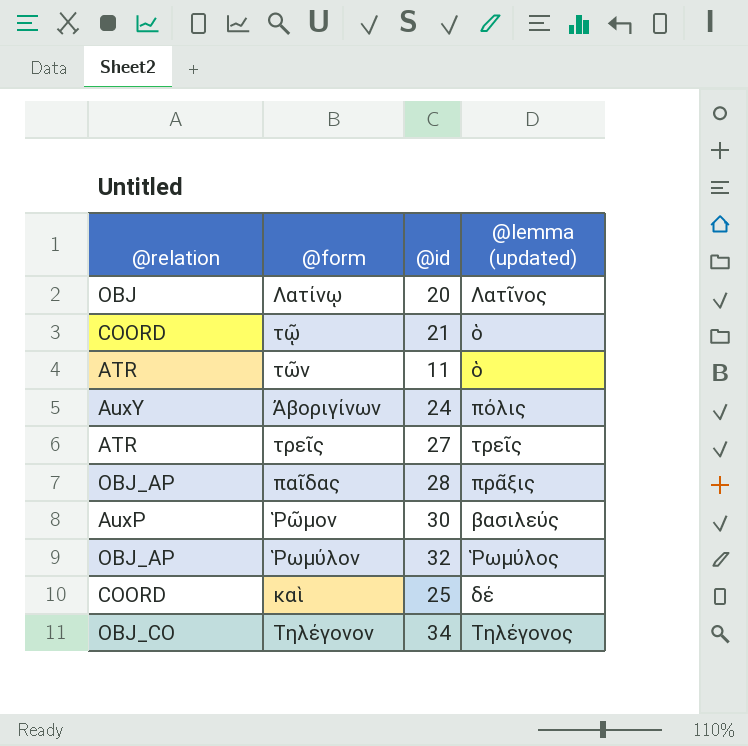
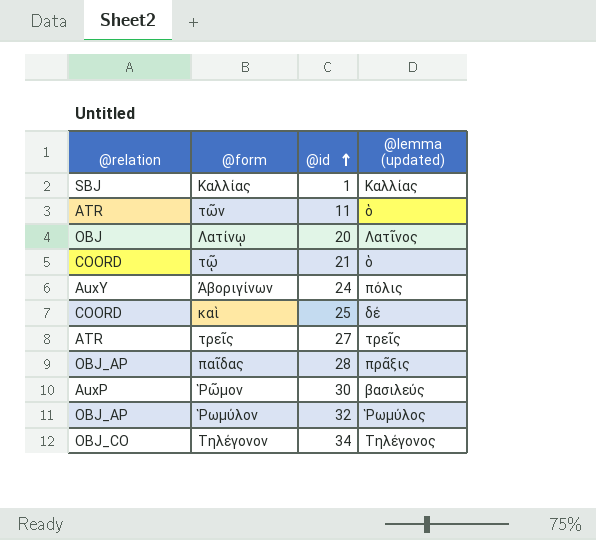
row order: none -> @id ascending
row Καλλίας: none -> SBJ | 1 | Καλλίας

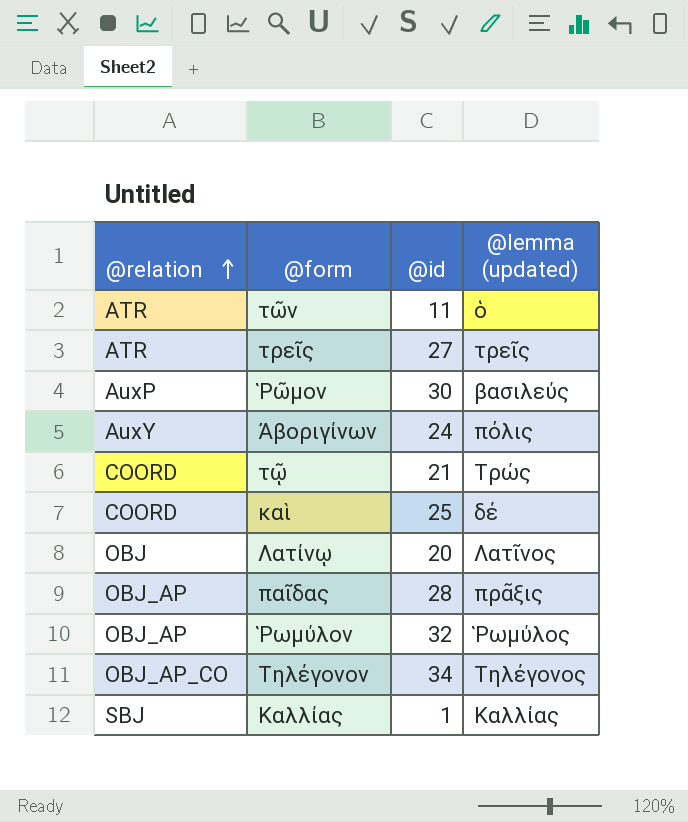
row order: @id ascending -> @relation ascending
τῷ | @lemma (updated): ὁ -> Τρώς
Τηλέγονον | @relation: OBJ_CO -> OBJ_AP_CO

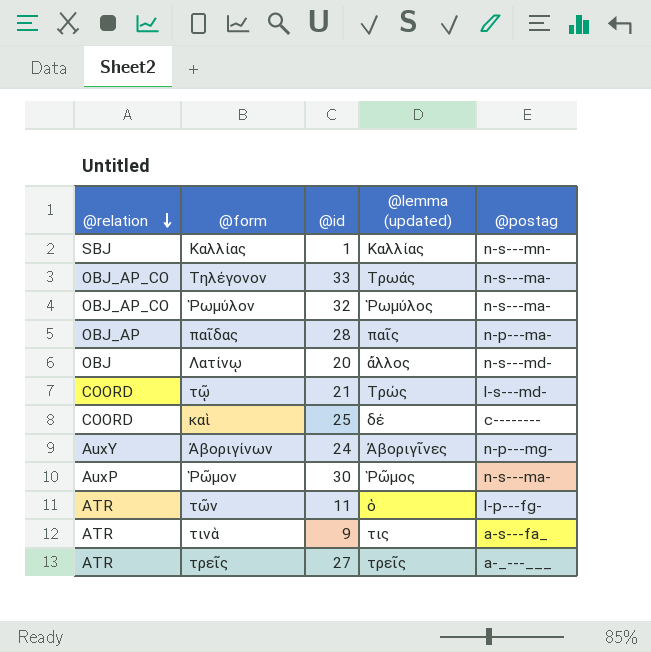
row order: @relation ascending -> @relation descending
column @postag | position: none -> 5
Τηλέγονον | @id: 34 -> 33
Τηλέγονον | @lemma (updated): Τηλέγονος -> Τρωάς
Ῥωμύλον | @relation: OBJ_AP -> OBJ_AP_CO
παῖδας | @lemma (updated): πρᾶξις -> παῖς
Λατίνῳ | @lemma (updated): Λατῖνος -> ἄλλος
Ἀβοριγίνων | @lemma (updated): πόλις -> Ἀβοριγῖνες
Ῥῶμον | @lemma (updated): βασιλεύς -> Ῥῶμος
row τινὰ: none -> ATR | 9 | τις | a-s---fa_

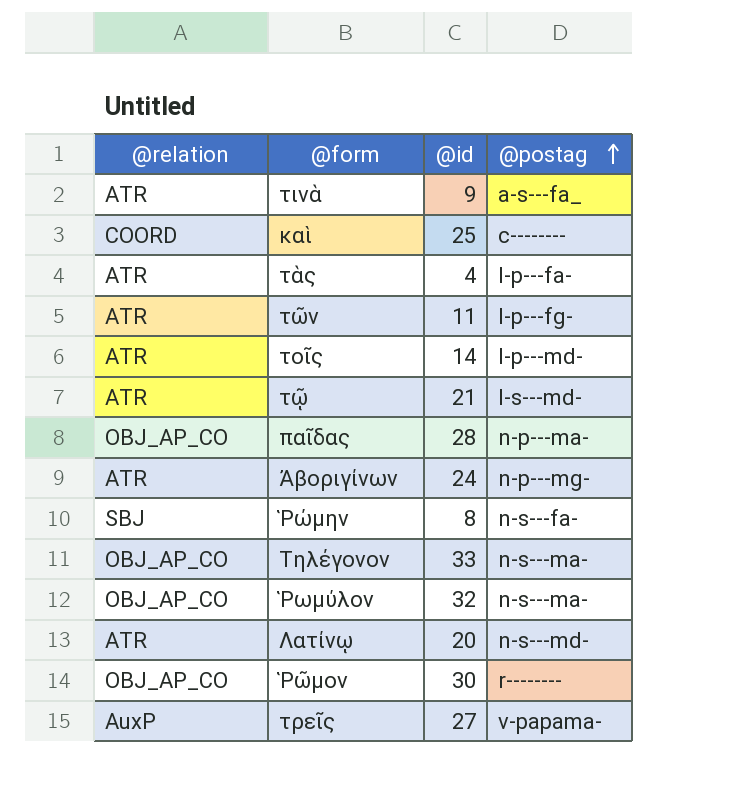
row order: @relation descending -> @postag ascending
column @lemma (updated) | position: 4 -> none
row Καλλίας: SBJ | 1 | Καλλίας | n-s---mn- -> none
row τὰς: none -> ATR | 4 | l-p---fa-
row τοῖς: none -> ATR | 14 | l-p---md-
τῷ | @relation: COORD -> ATR
παῖδας | @relation: OBJ_AP -> OBJ_AP_CO
Ἀβοριγίνων | @relation: AuxY -> ATR
row Ῥώμην: none -> SBJ | 8 | n-s---fa-
Λατίνῳ | @relation: OBJ -> ATR
Ῥῶμον | @relation: AuxP -> OBJ_AP_CO
Ῥῶμον | @postag: n-s---ma- -> r--------
τρεῖς | @relation: ATR -> AuxP
τρεῖς | @postag: a-_---___ -> v-papama-

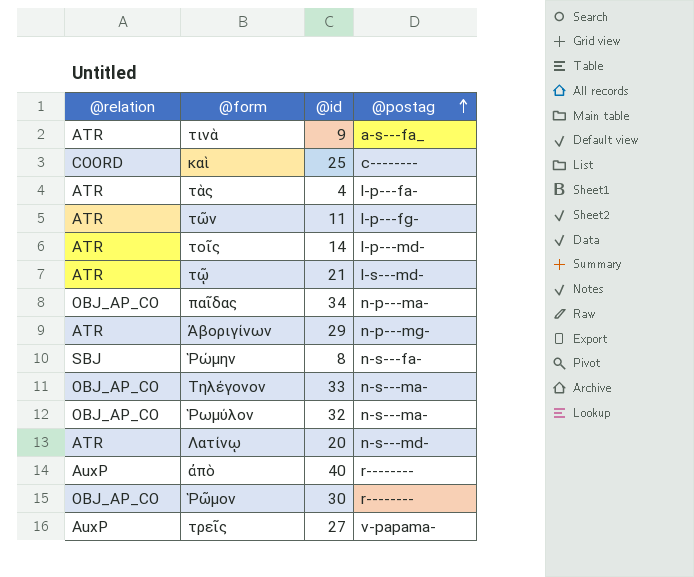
παῖδας | @id: 28 -> 34
Ἀβοριγίνων | @id: 24 -> 29
row ἀπὸ: none -> AuxP | 40 | r--------

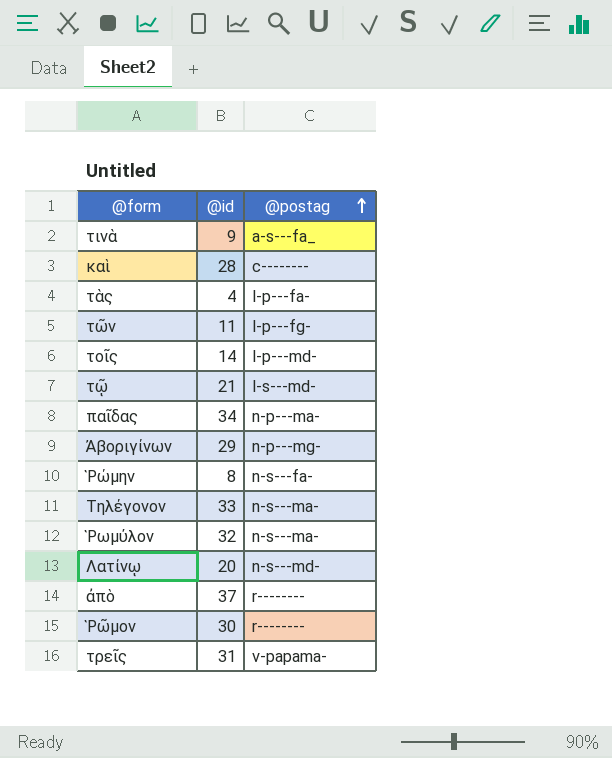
column @relation | position: 1 -> none
καὶ | @id: 25 -> 28
ἀπὸ | @id: 40 -> 37
τρεῖς | @id: 27 -> 31

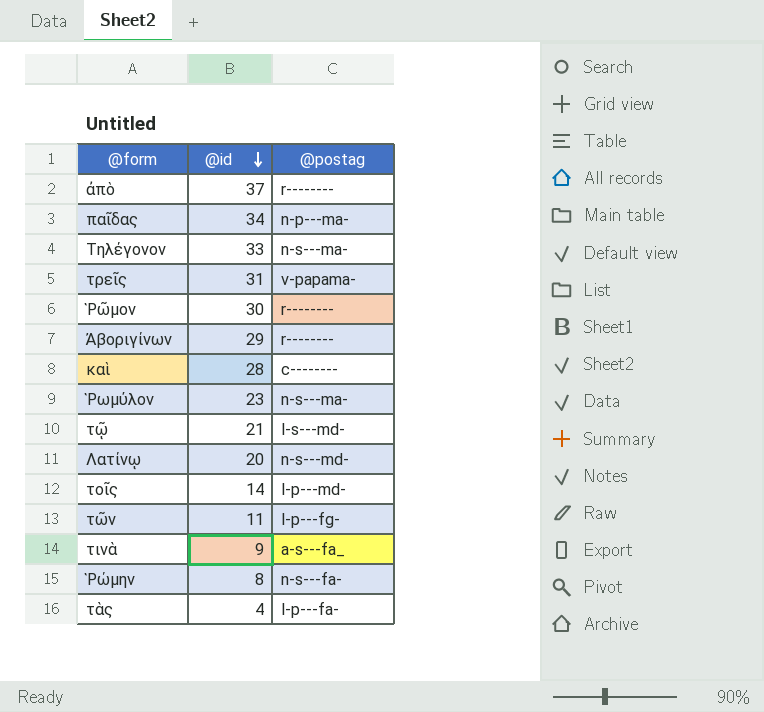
row order: @postag ascending -> @id descending
Ἀβοριγίνων | @postag: n-p---mg- -> r--------
Ῥωμύλον | @id: 32 -> 23

